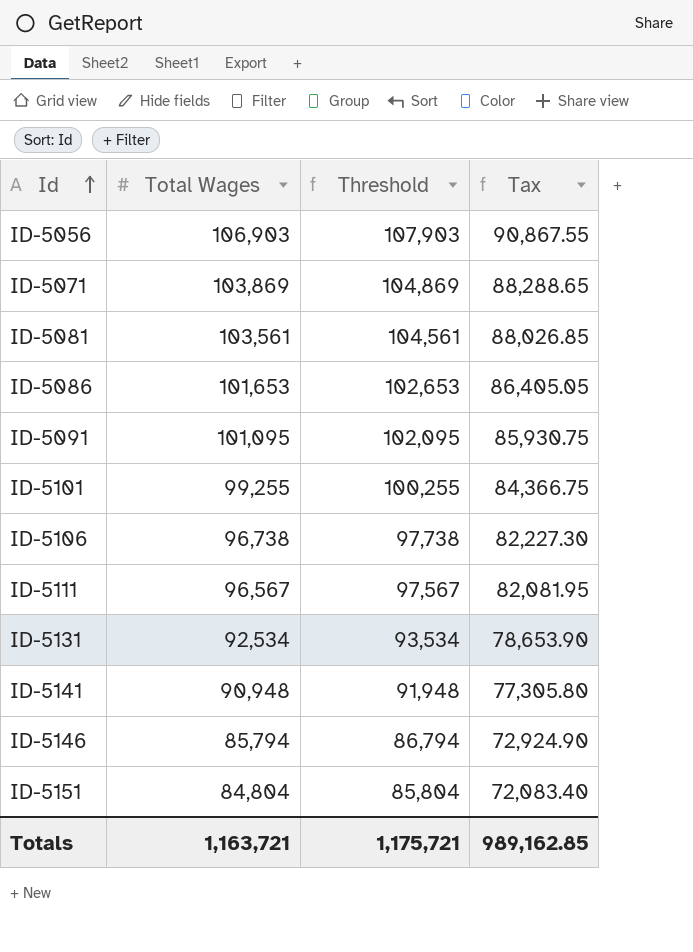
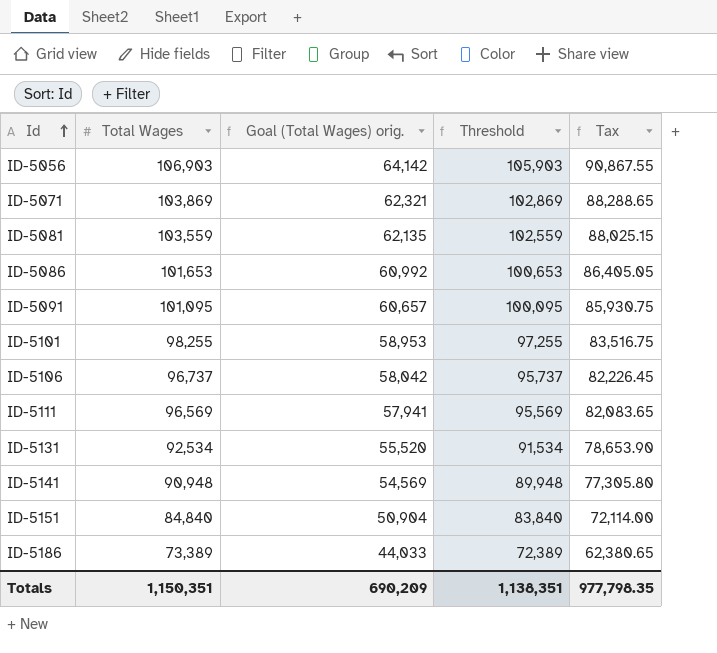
column Goal (Total Wages) orig. | formula: none -> [Total Wages] * 0.6
column Threshold | formula: [Total Wages] + 1000 -> [Total Wages] - 1000
row ID-5146: 85,794 | 86,794 | 72,924.90 -> none
ID-5081 | Total Wages: 103,561 -> 103,559
ID-5081 | Tax: 88,026.85 -> 88,025.15
ID-5101 | Total Wages: 99,255 -> 98,255
ID-5101 | Tax: 84,366.75 -> 83,516.75
ID-5106 | Total Wages: 96,738 -> 96,737
ID-5106 | Tax: 82,227.30 -> 82,226.45
ID-5111 | Total Wages: 96,567 -> 96,569
ID-5111 | Tax: 82,081.95 -> 82,083.65
ID-5151 | Total Wages: 84,804 -> 84,840
ID-5151 | Tax: 72,083.40 -> 72,114.00
row ID-5186: none -> 73,389 | 44,033 | 72,389 | 62,380.65
Totals | Total Wages: 1,163,721 -> 1,150,351
Totals | Threshold: 1,175,721 -> 1,138,351
Totals | Tax: 989,162.85 -> 977,798.35

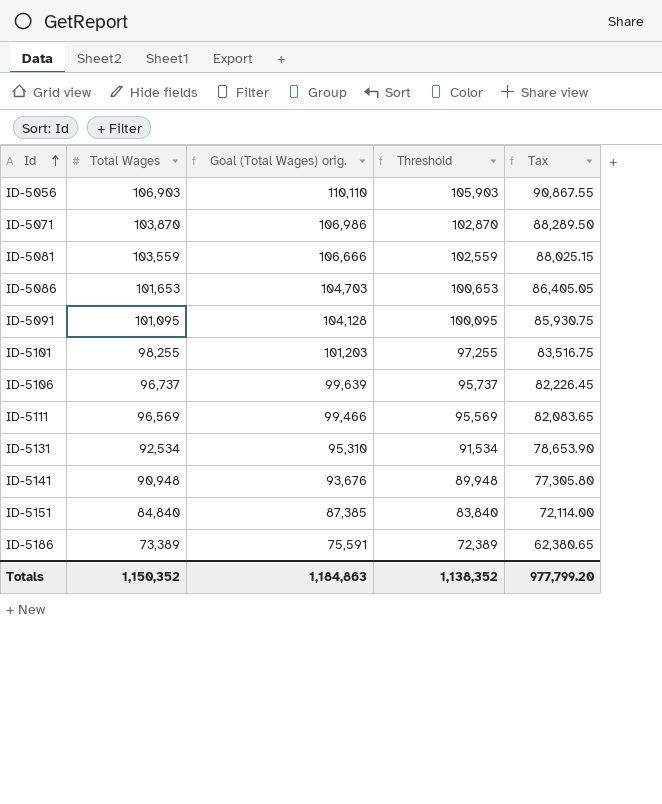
column Goal (Total Wages) orig. | formula: [Total Wages] * 0.6 -> [Total Wages] * 1.03
ID-5071 | Total Wages: 103,869 -> 103,870
ID-5071 | Threshold: 102,869 -> 102,870
ID-5071 | Tax: 88,288.65 -> 88,289.50
Totals | Total Wages: 1,150,351 -> 1,150,352
Totals | Goal (Total Wages) orig.: 690,209 -> 1,184,863
Totals | Threshold: 1,138,351 -> 1,138,352
Totals | Tax: 977,798.35 -> 977,799.20

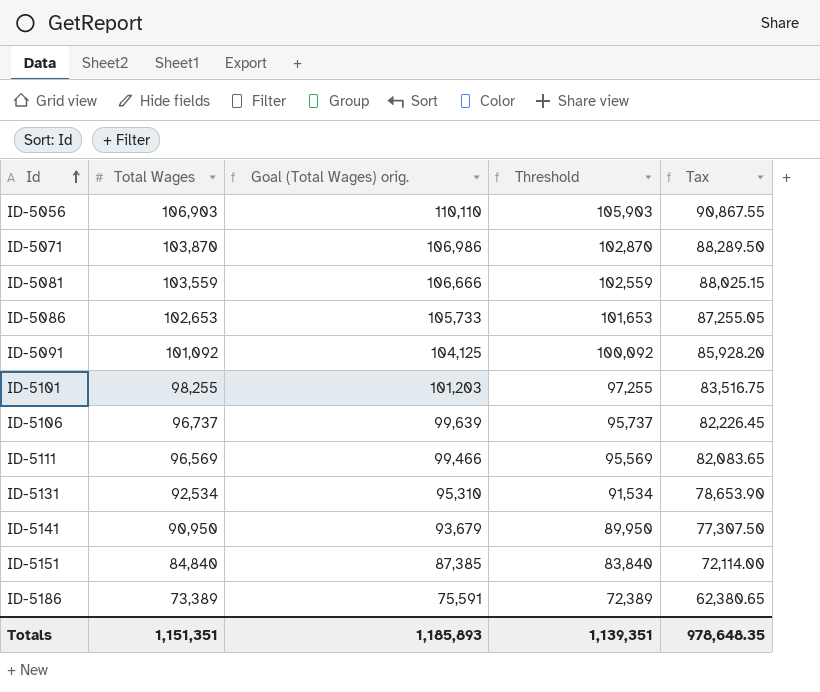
ID-5086 | Total Wages: 101,653 -> 102,653
ID-5086 | Goal (Total Wages) orig.: 104,703 -> 105,733
ID-5086 | Threshold: 100,653 -> 101,653
ID-5086 | Tax: 86,405.05 -> 87,255.05
ID-5091 | Total Wages: 101,095 -> 101,092
ID-5091 | Goal (Total Wages) orig.: 104,128 -> 104,125
ID-5091 | Threshold: 100,095 -> 100,092
ID-5091 | Tax: 85,930.75 -> 85,928.20
ID-5141 | Total Wages: 90,948 -> 90,950
ID-5141 | Goal (Total Wages) orig.: 93,676 -> 93,679
ID-5141 | Threshold: 89,948 -> 89,950
ID-5141 | Tax: 77,305.80 -> 77,307.50
Totals | Total Wages: 1,150,352 -> 1,151,351
Totals | Goal (Total Wages) orig.: 1,184,863 -> 1,185,893
Totals | Threshold: 1,138,352 -> 1,139,351
Totals | Tax: 977,799.20 -> 978,648.35

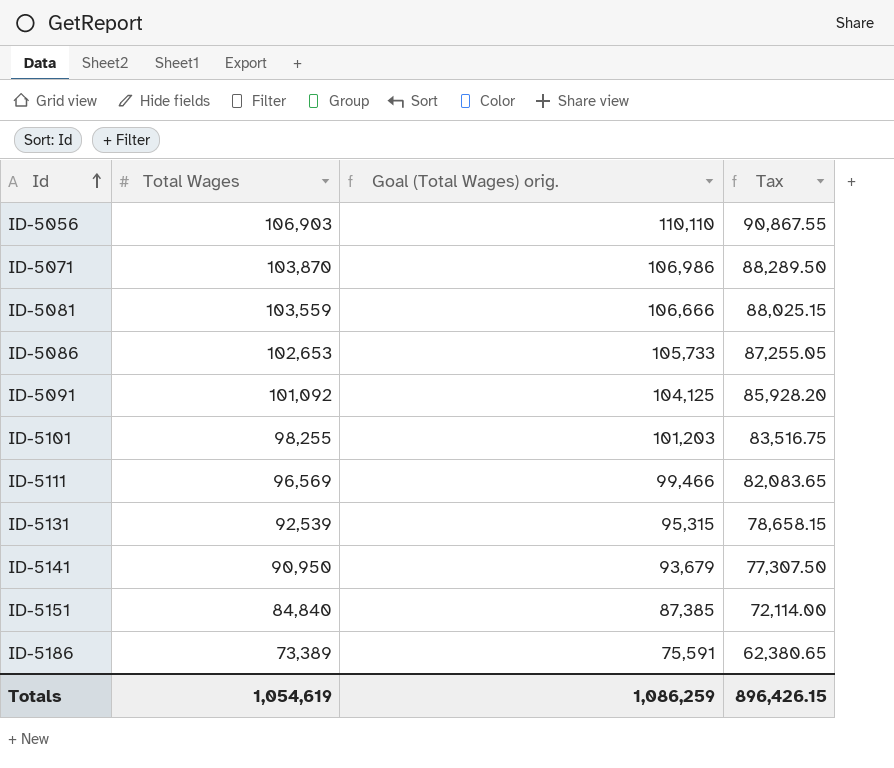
column Threshold | formula: [Total Wages] - 1000 -> none
row ID-5106: 96,737 | 99,639 | 95,737 | 82,226.45 -> none
ID-5131 | Total Wages: 92,534 -> 92,539
ID-5131 | Goal (Total Wages) orig.: 95,310 -> 95,315
ID-5131 | Tax: 78,653.90 -> 78,658.15
Totals | Total Wages: 1,151,351 -> 1,054,619
Totals | Goal (Total Wages) orig.: 1,185,893 -> 1,086,259
Totals | Tax: 978,648.35 -> 896,426.15

